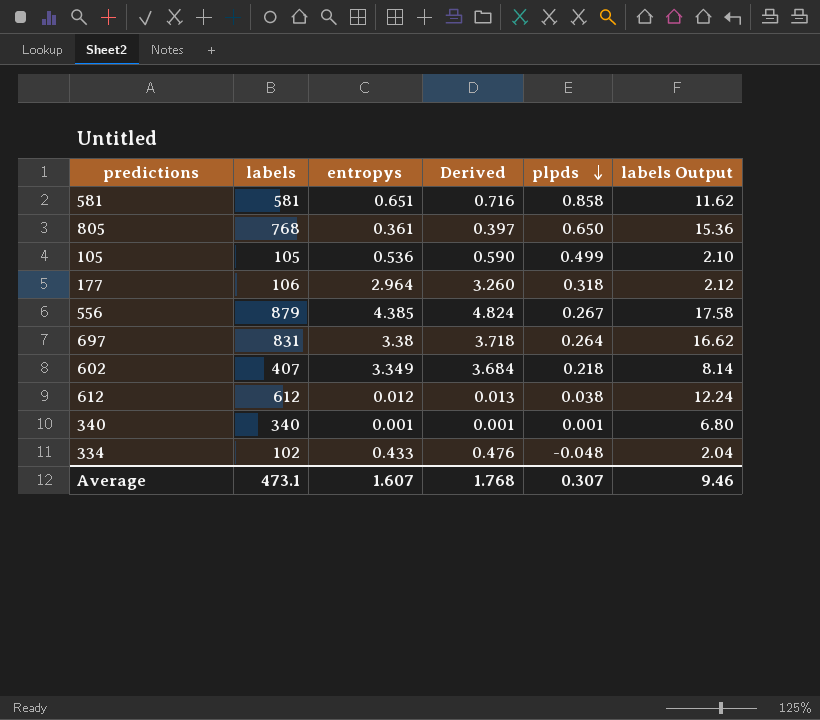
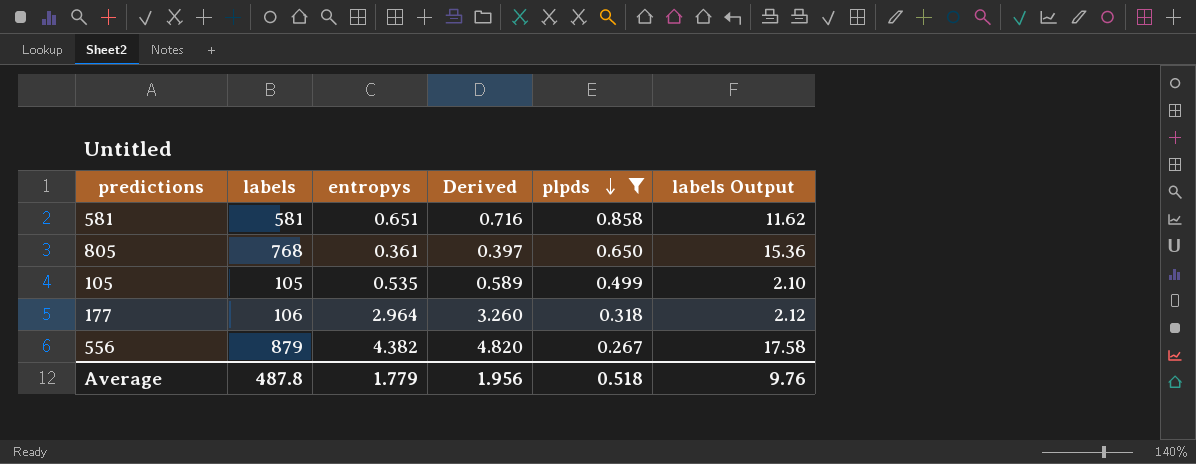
filter: none -> plpds >= 0.267
105 | entropys: 0.536 -> 0.535
105 | Derived: 0.590 -> 0.589
556 | entropys: 4.385 -> 4.382
556 | Derived: 4.824 -> 4.820
Average | labels: 473.1 -> 487.8
Average | entropys: 1.607 -> 1.779
Average | Derived: 1.768 -> 1.956
Average | plpds: 0.307 -> 0.518
Average | labels Output: 9.46 -> 9.76

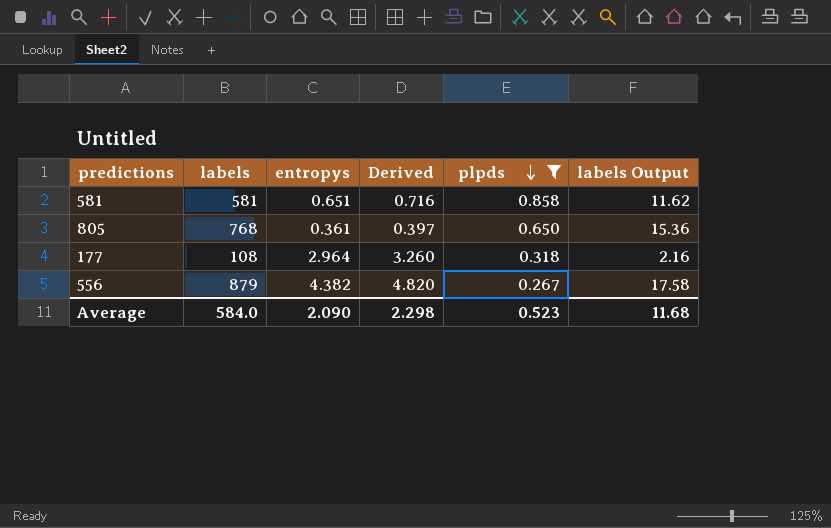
row 105: 105 | 0.535 | 0.589 | 0.499 | 2.10 -> none
177 | labels: 106 -> 108
177 | labels Output: 2.12 -> 2.16
Average | labels: 487.8 -> 584.0
Average | entropys: 1.779 -> 2.090
Average | Derived: 1.956 -> 2.298
Average | plpds: 0.518 -> 0.523
Average | labels Output: 9.76 -> 11.68

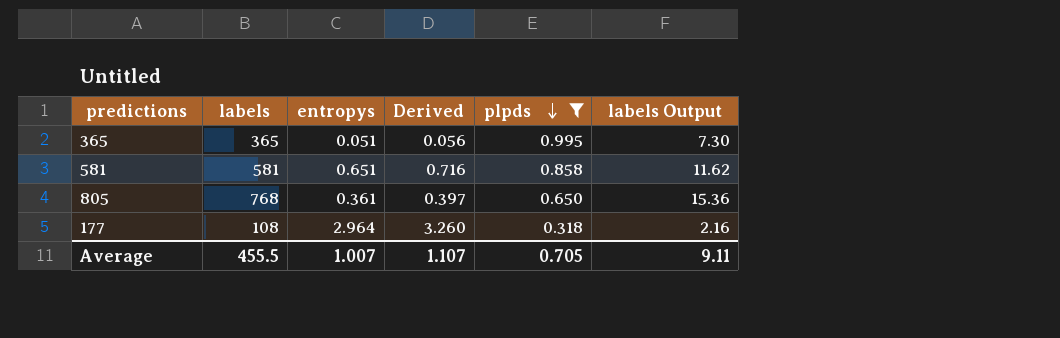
row 556: 879 | 4.382 | 4.820 | 0.267 | 17.58 -> none
row 365: none -> 365 | 0.051 | 0.056 | 0.995 | 7.30
Average | labels: 584.0 -> 455.5
Average | entropys: 2.090 -> 1.007
Average | Derived: 2.298 -> 1.107
Average | plpds: 0.523 -> 0.705
Average | labels Output: 11.68 -> 9.11

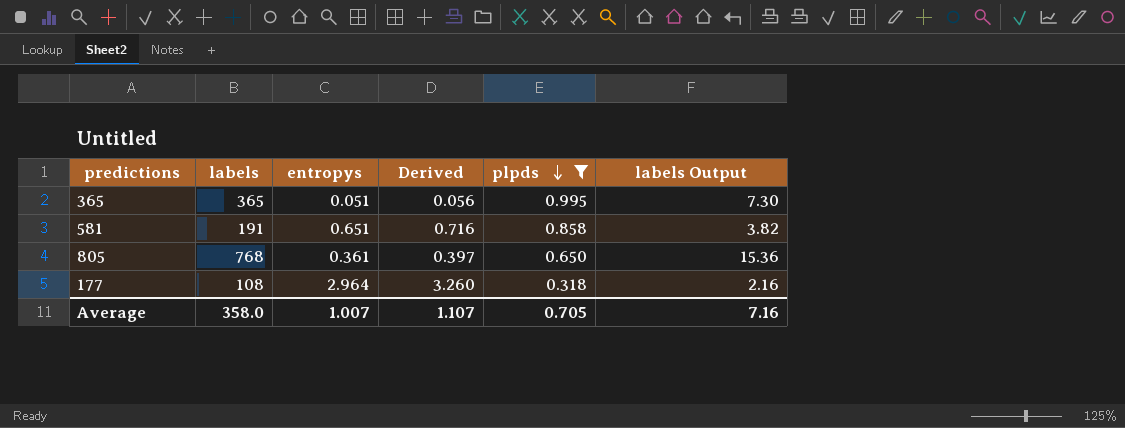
581 | labels: 581 -> 191
581 | labels Output: 11.62 -> 3.82
Average | labels: 455.5 -> 358.0
Average | labels Output: 9.11 -> 7.16

